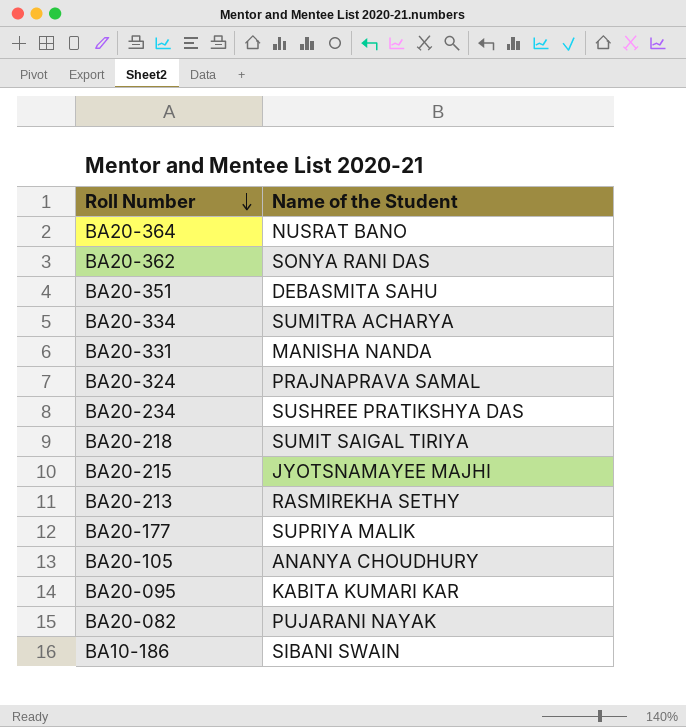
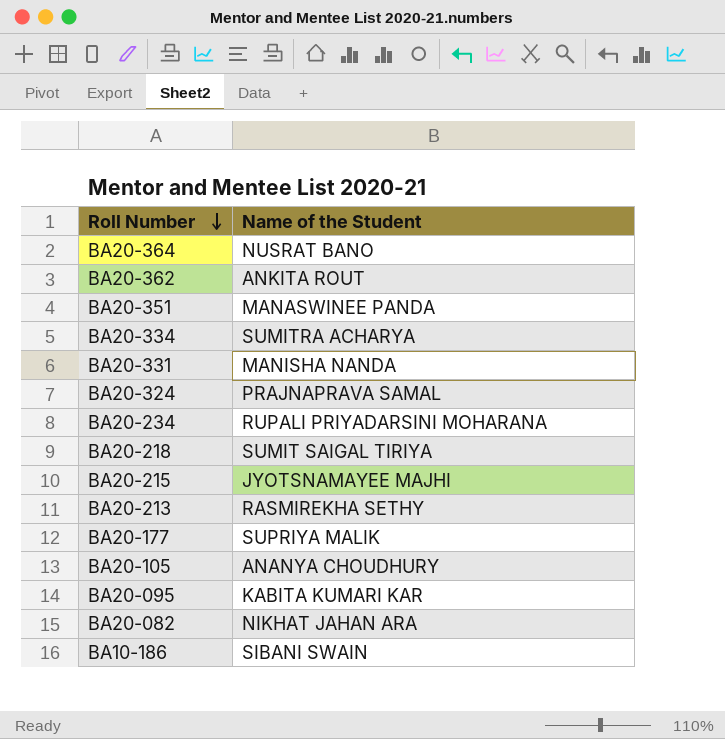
BA20-362 | Name of the Student: SONYA RANI DAS -> ANKITA ROUT
BA20-351 | Name of the Student: DEBASMITA SAHU -> MANASWINEE PANDA
BA20-234 | Name of the Student: SUSHREE PRATIKSHYA DAS -> RUPALI PRIYADARSINI MOHARANA
BA20-082 | Name of the Student: PUJARANI NAYAK -> NIKHAT JAHAN ARA

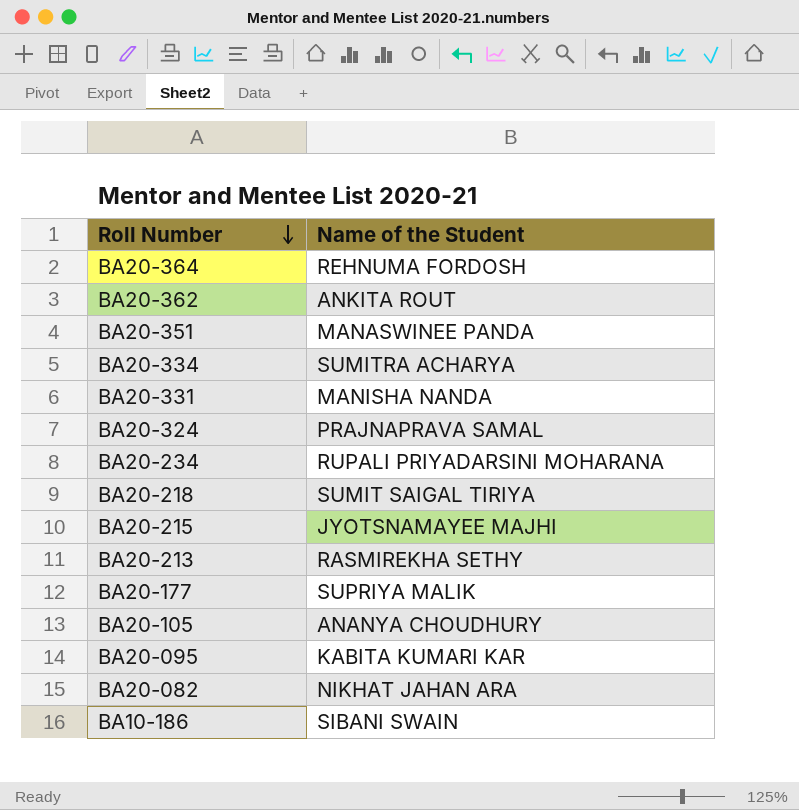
BA20-364 | Name of the Student: NUSRAT BANO -> REHNUMA FORDOSH

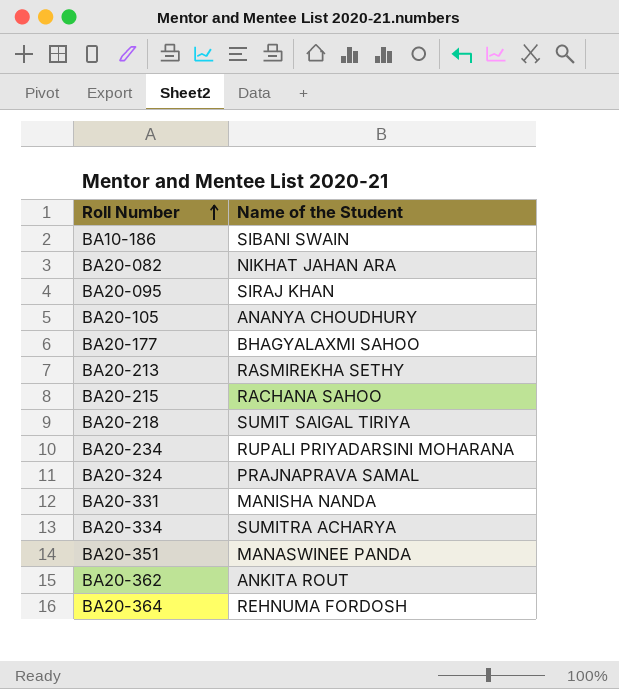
row order: Roll Number descending -> Roll Number ascending
BA20-095 | Name of the Student: KABITA KUMARI KAR -> SIRAJ KHAN
BA20-177 | Name of the Student: SUPRIYA MALIK -> BHAGYALAXMI SAHOO
BA20-215 | Name of the Student: JYOTSNAMAYEE MAJHI -> RACHANA SAHOO

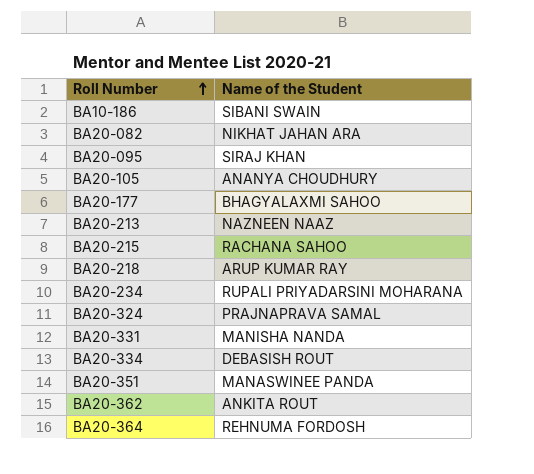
BA20-213 | Name of the Student: RASMIREKHA SETHY -> NAZNEEN NAAZ
BA20-218 | Name of the Student: SUMIT SAIGAL TIRIYA -> ARUP KUMAR RAY
BA20-334 | Name of the Student: SUMITRA ACHARYA -> DEBASISH ROUT

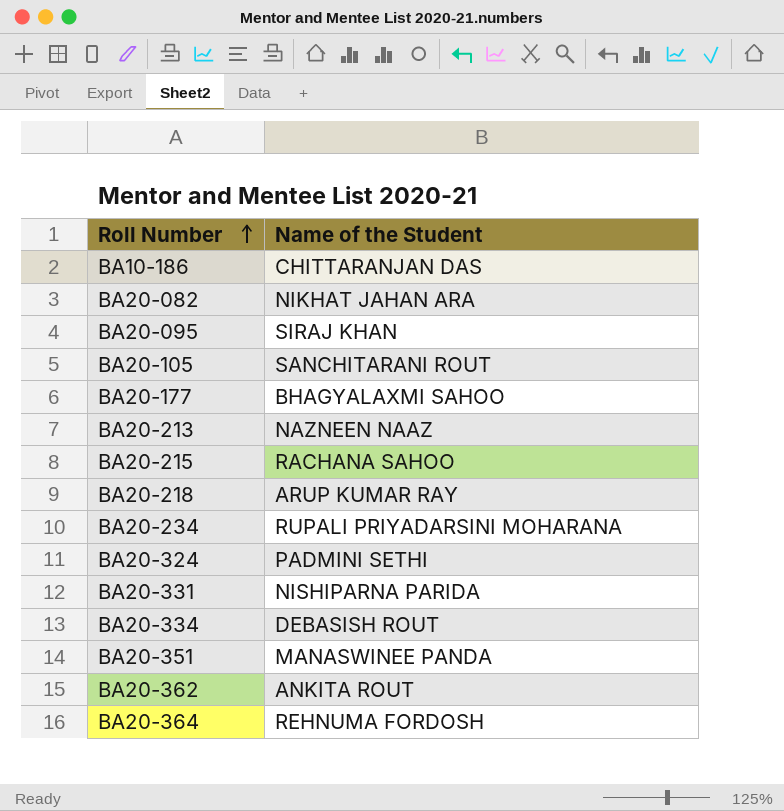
BA10-186 | Name of the Student: SIBANI SWAIN -> CHITTARANJAN DAS
BA20-105 | Name of the Student: ANANYA CHOUDHURY -> SANCHITARANI ROUT
BA20-324 | Name of the Student: PRAJNAPRAVA SAMAL -> PADMINI SETHI
BA20-331 | Name of the Student: MANISHA NANDA -> NISHIPARNA PARIDA

